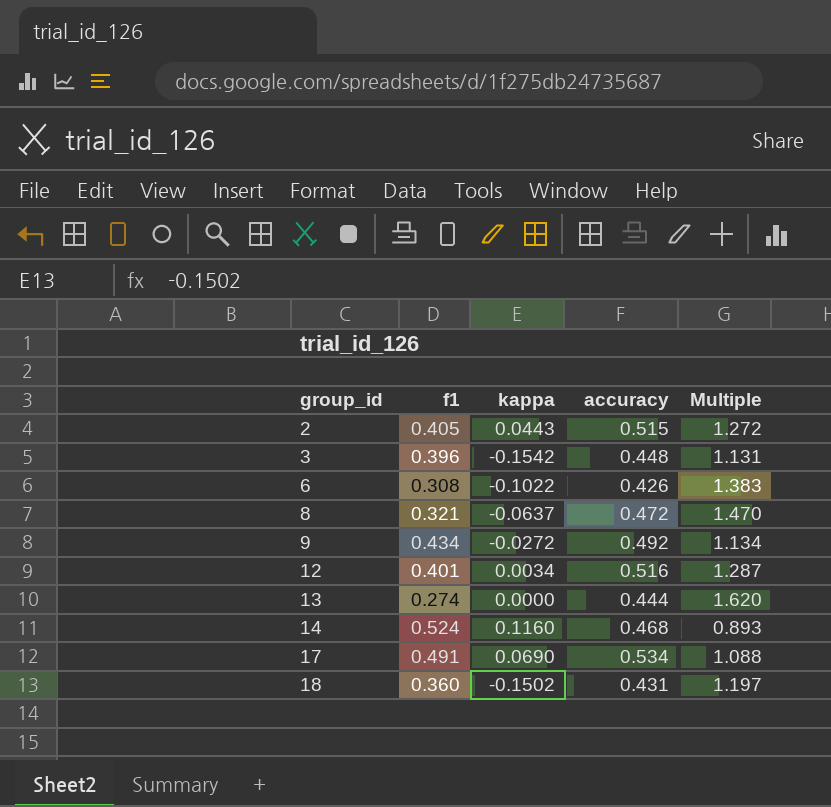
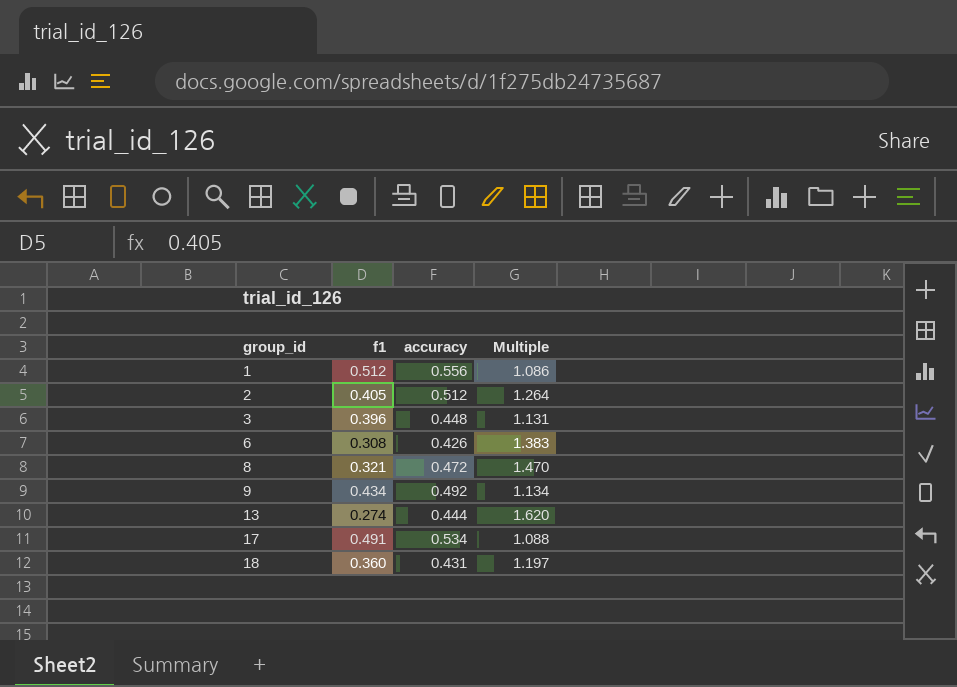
column kappa | position: 3 -> none
row 12: 0.401 | 0.0034 | 0.516 | 1.287 -> none
row 14: 0.524 | 0.1160 | 0.468 | 0.893 -> none
row 1: none -> 0.512 | 0.556 | 1.086
2 | accuracy: 0.515 -> 0.512
2 | Multiple: 1.272 -> 1.264

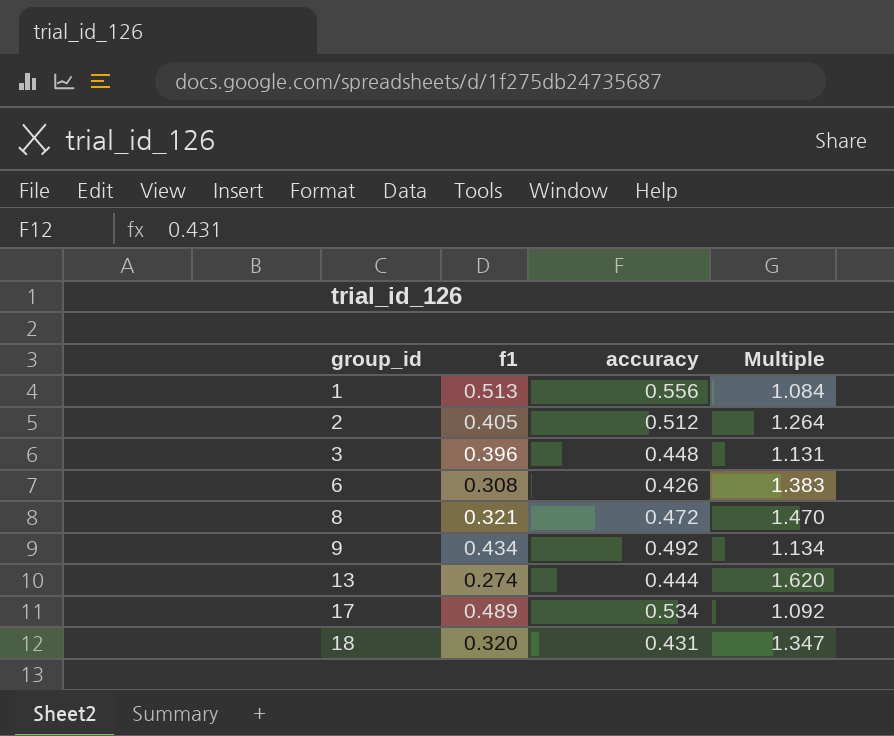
1 | f1: 0.512 -> 0.513
1 | Multiple: 1.086 -> 1.084
17 | f1: 0.491 -> 0.489
17 | Multiple: 1.088 -> 1.092
18 | f1: 0.360 -> 0.320
18 | Multiple: 1.197 -> 1.347

